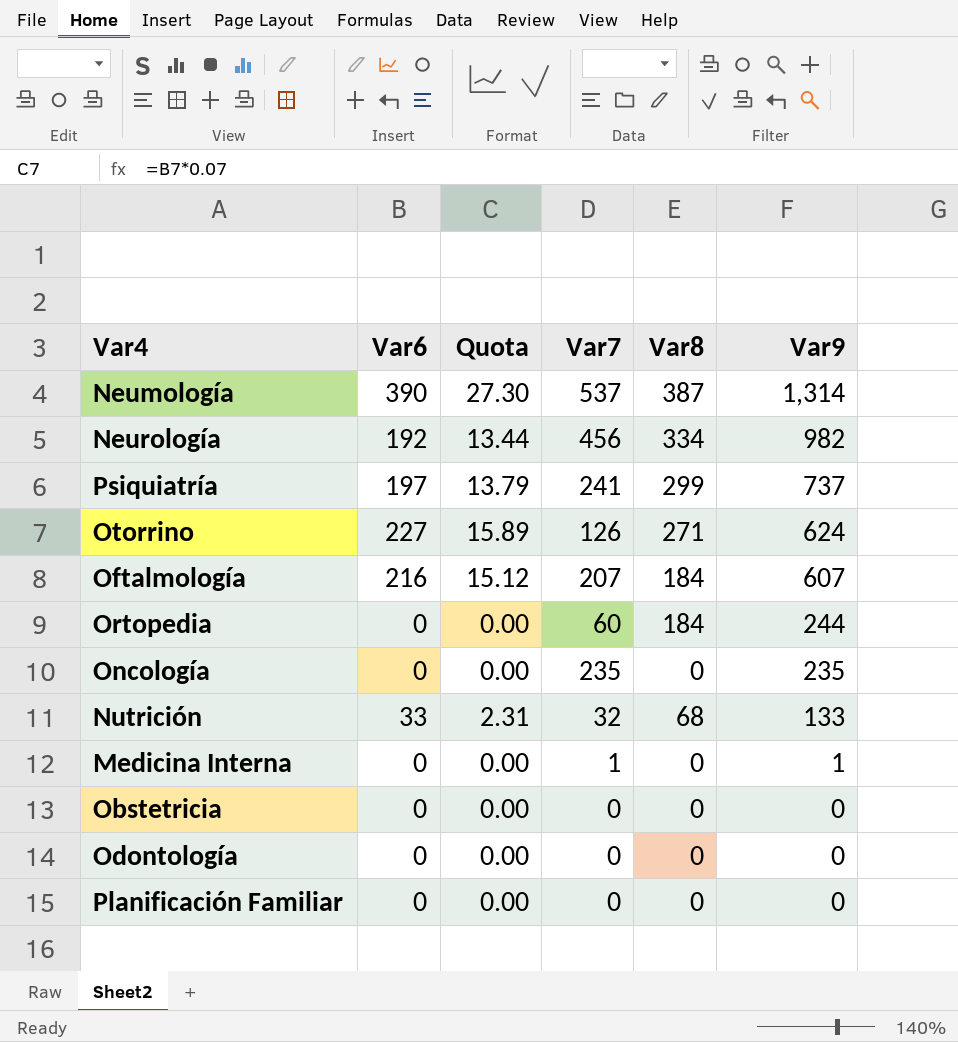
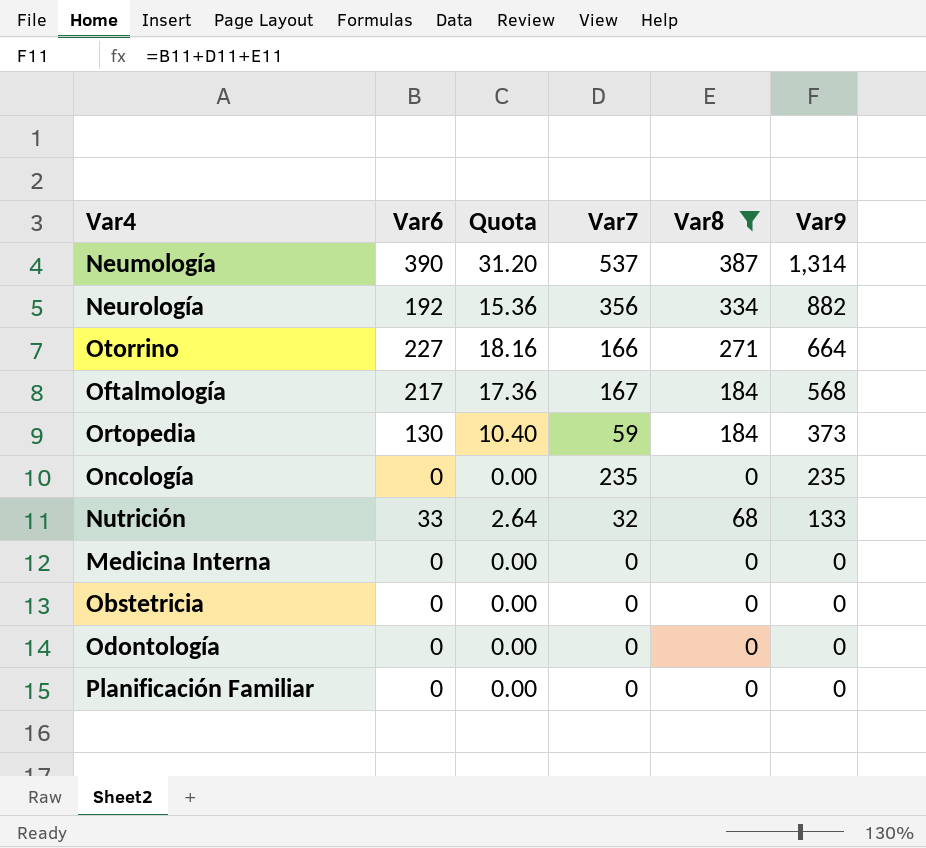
filter: none -> Var8 != 299
column Quota | formula: [Var6] * 0.07 -> [Var6] * 0.08
Neurología | Var7: 456 -> 356
Neurología | Var9: 982 -> 882
Otorrino | Var7: 126 -> 166
Otorrino | Var9: 624 -> 664
Oftalmología | Var6: 216 -> 217
Oftalmología | Var7: 207 -> 167
Oftalmología | Var9: 607 -> 568
Ortopedia | Var6: 0 -> 130
Ortopedia | Var7: 60 -> 59
Ortopedia | Var9: 244 -> 373
Medicina Interna | Var7: 1 -> 0
Medicina Interna | Var9: 1 -> 0

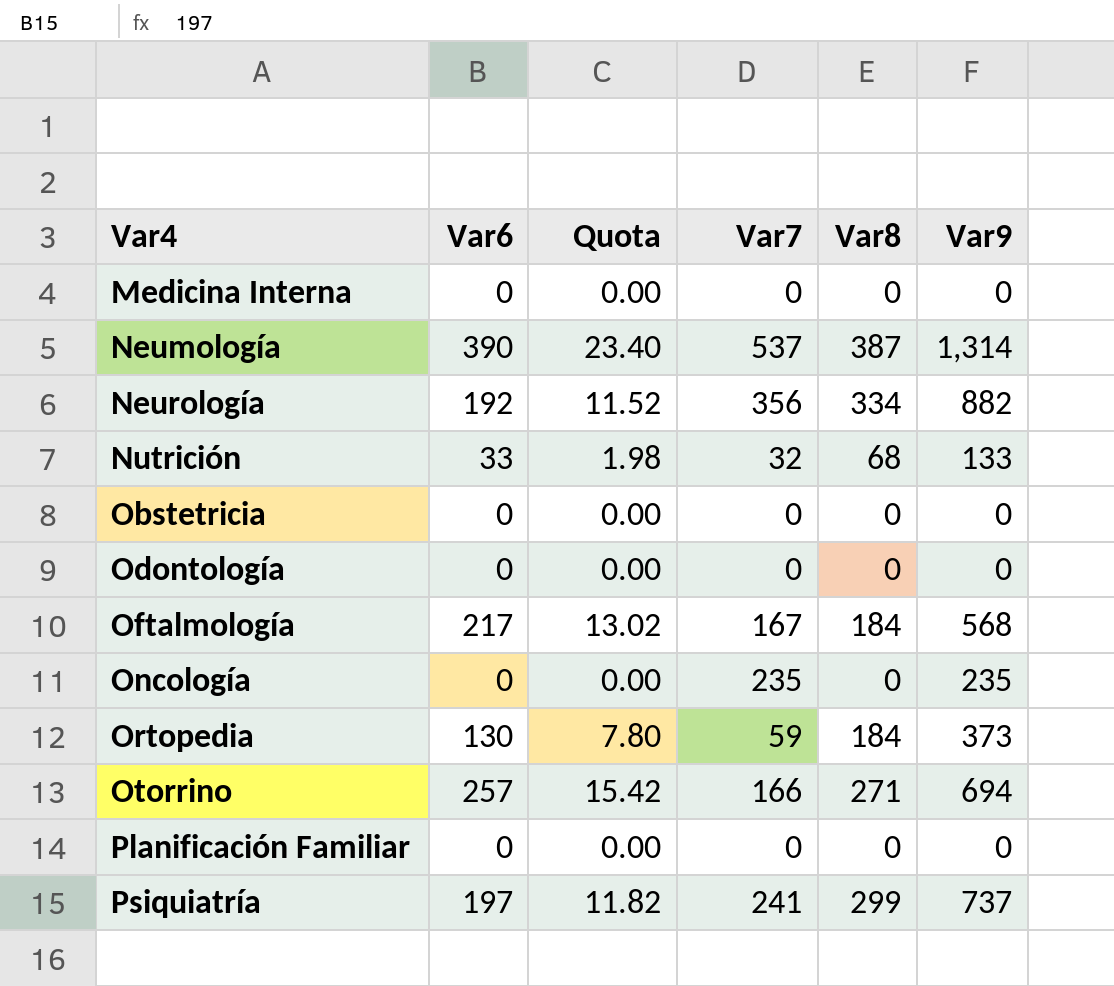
filter: Var8 != 299 -> none
row order: Var9 descending -> Var4 ascending
column Quota | formula: [Var6] * 0.08 -> [Var6] * 0.06
Otorrino | Var6: 227 -> 257
Otorrino | Var9: 664 -> 694

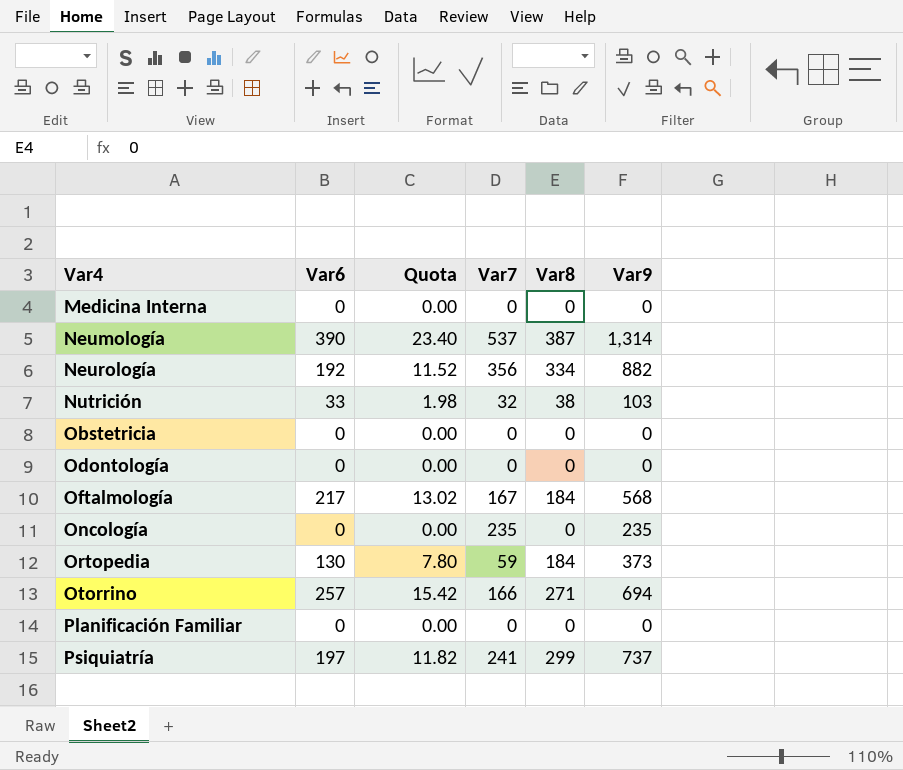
Nutrición | Var8: 68 -> 38
Nutrición | Var9: 133 -> 103

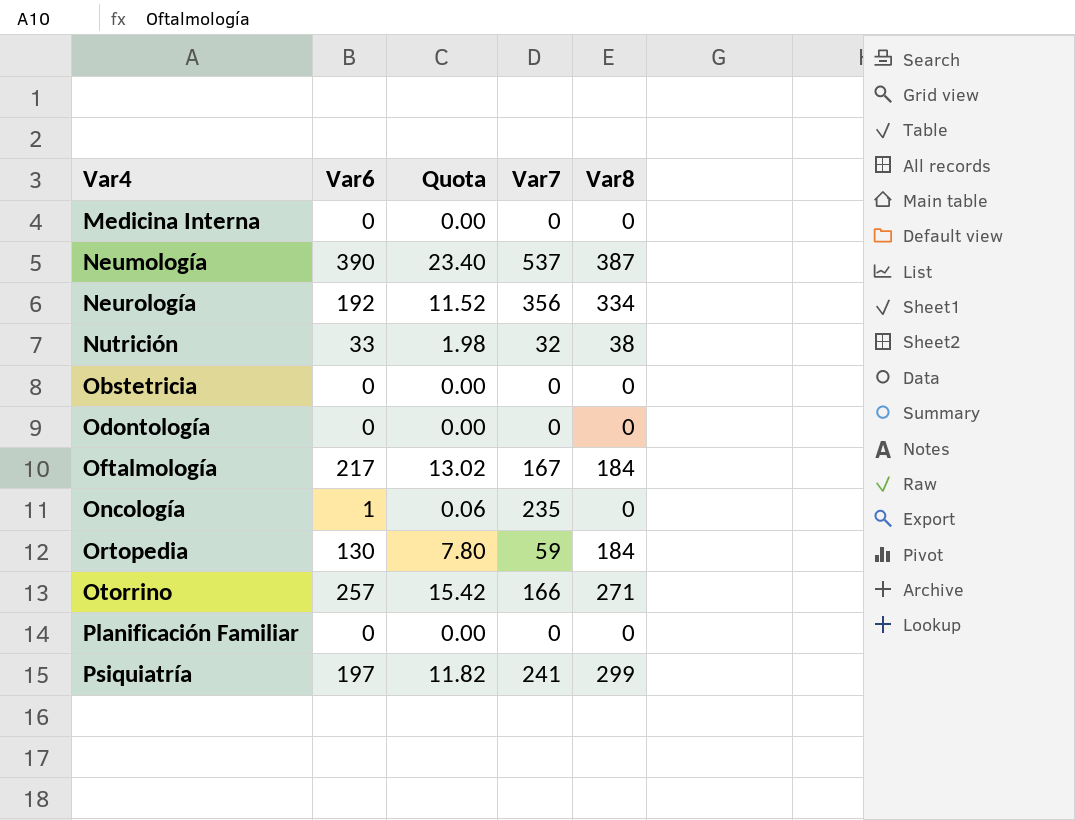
column Var9 | formula: [Var6] + [Var7] + [Var8] -> none
Oncología | Var6: 0 -> 1
Oncología | Quota: 0.00 -> 0.06

